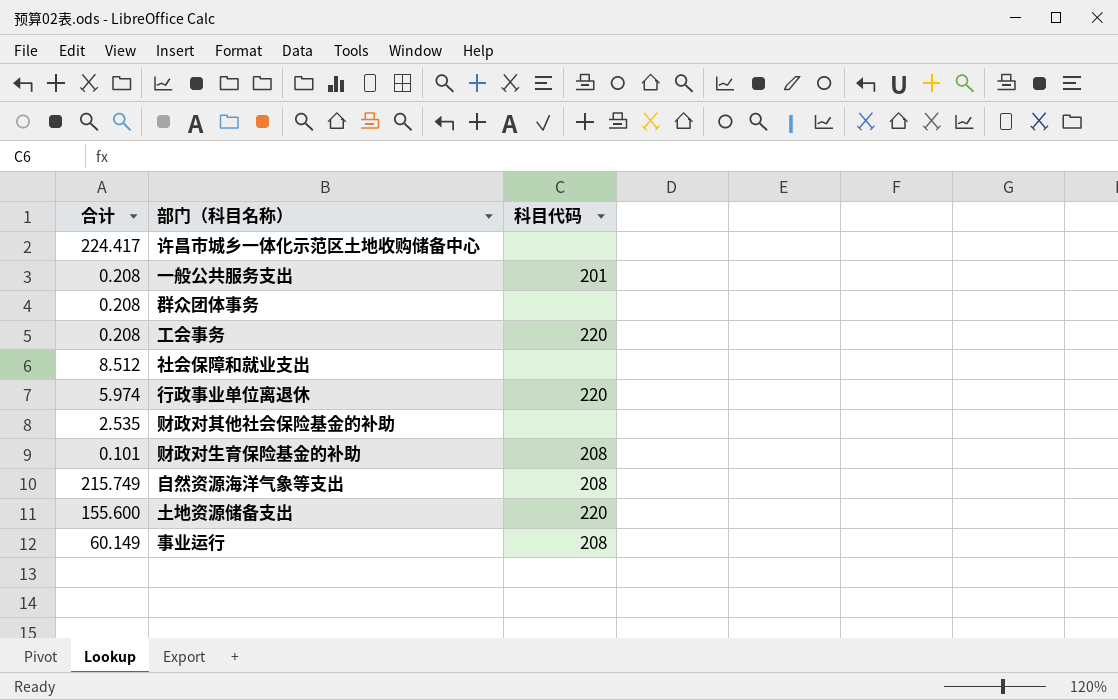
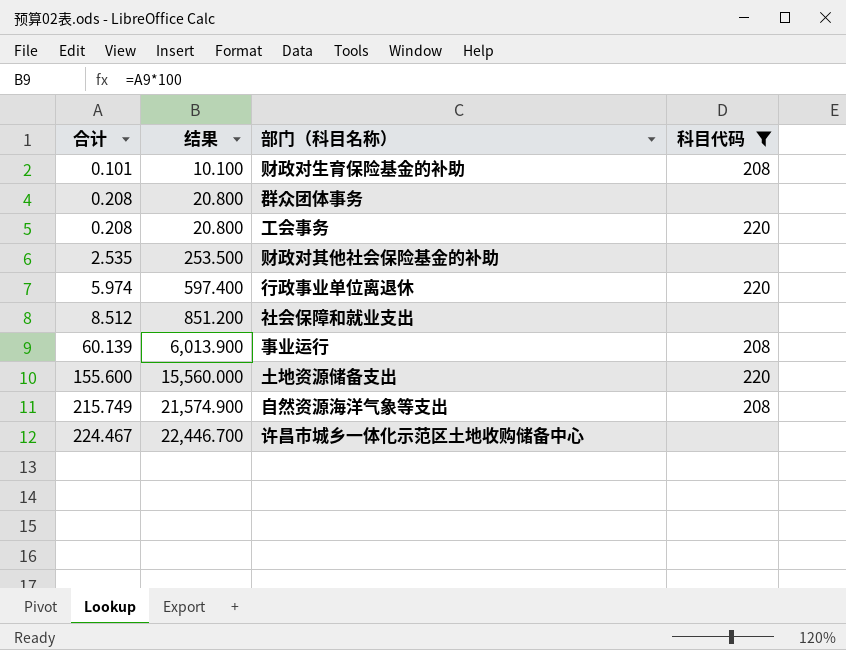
filter: none -> 科目代码 != 201
row order: none -> 合计 ascending
column 结果 | formula: none -> [合计] * 100
事业运行 | 合计: 60.149 -> 60.139
许昌市城乡一体化示范区土地收购储备中心 | 合计: 224.417 -> 224.467

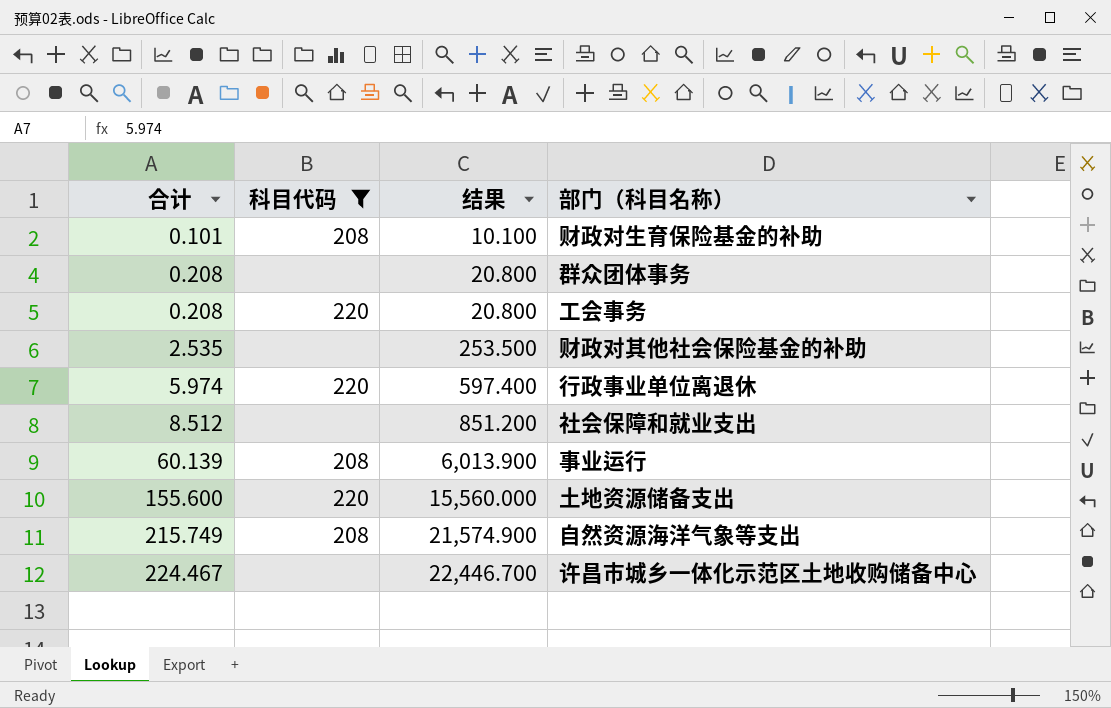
column 科目代码 | position: 4 -> 2

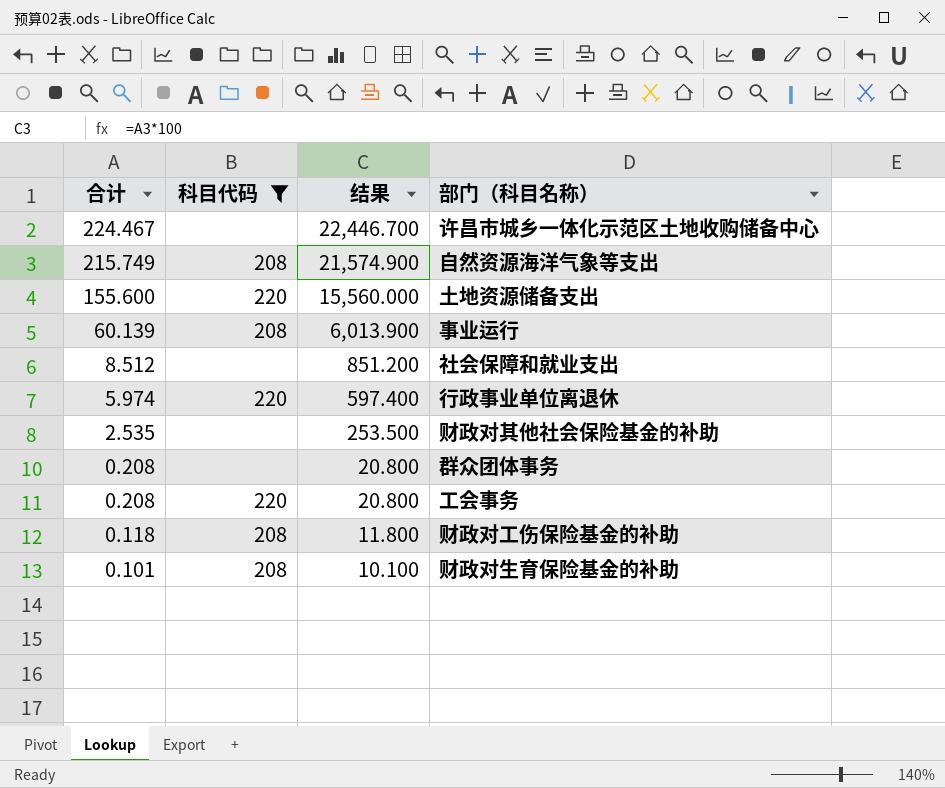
row order: 合计 ascending -> 合计 descending
row 财政对工伤保险基金的补助: none -> 0.118 | 208 | 11.800

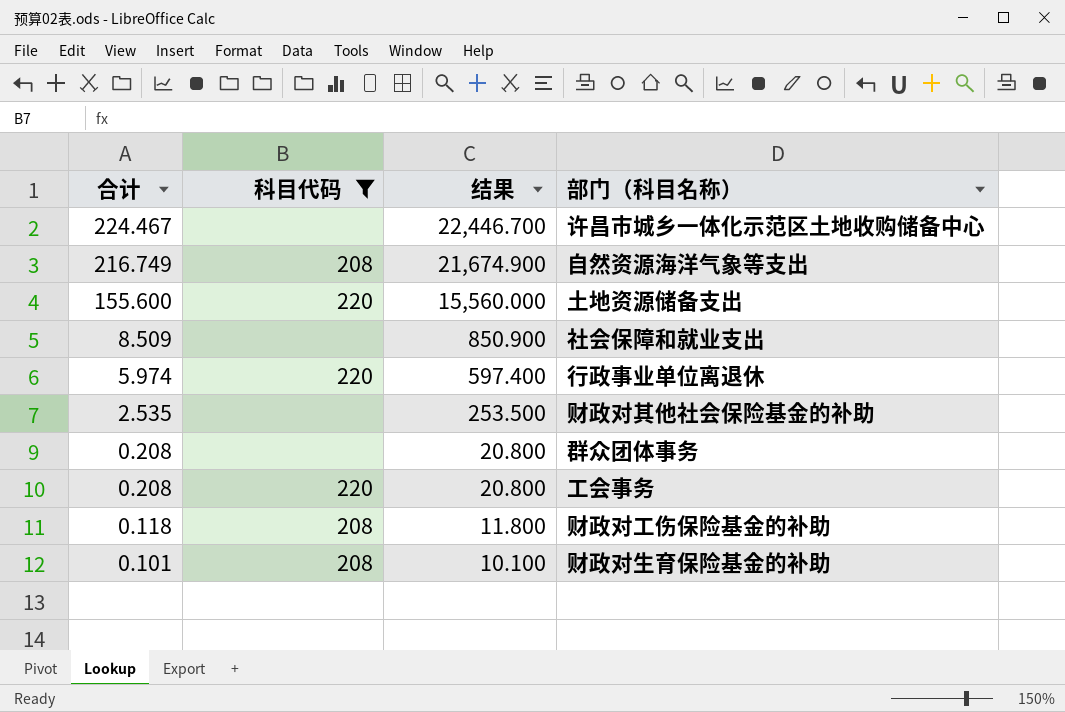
row 事业运行: 60.139 | 208 | 6,013.900 -> none
自然资源海洋气象等支出 | 合计: 215.749 -> 216.749
自然资源海洋气象等支出 | 结果: 21,574.900 -> 21,674.900
社会保障和就业支出 | 合计: 8.512 -> 8.509
社会保障和就业支出 | 结果: 851.200 -> 850.900

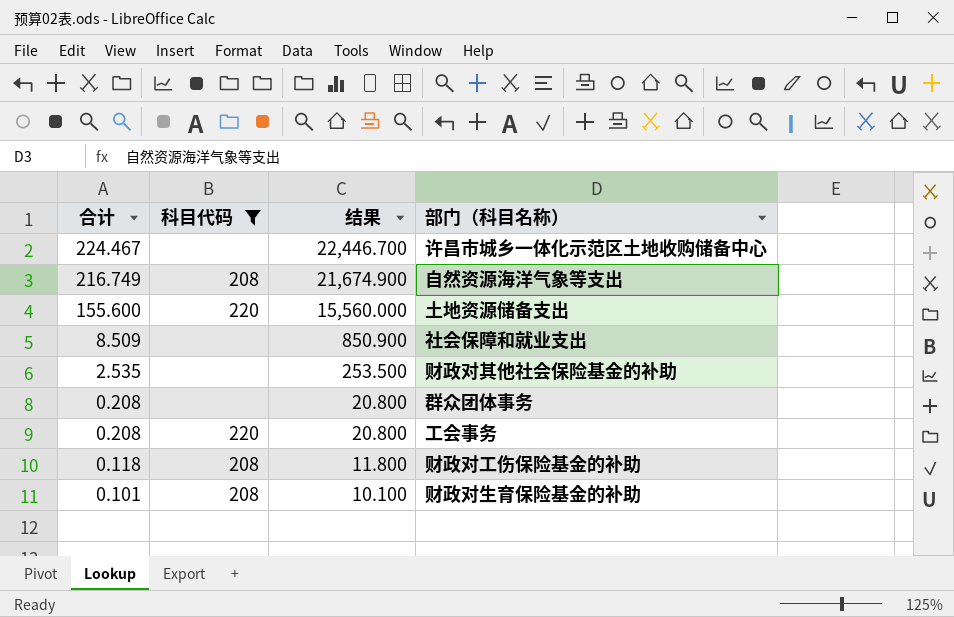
row 行政事业单位离退休: 5.974 | 220 | 597.400 -> none

